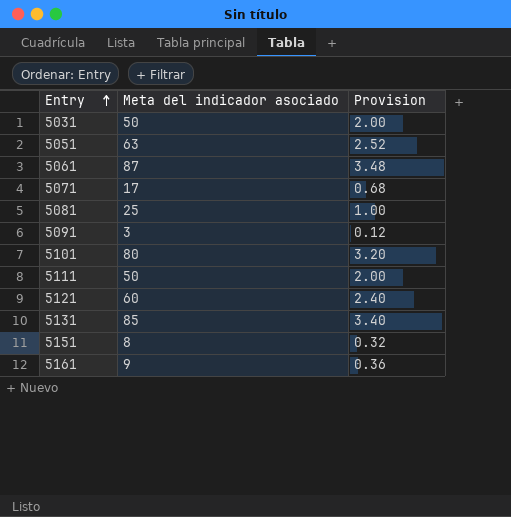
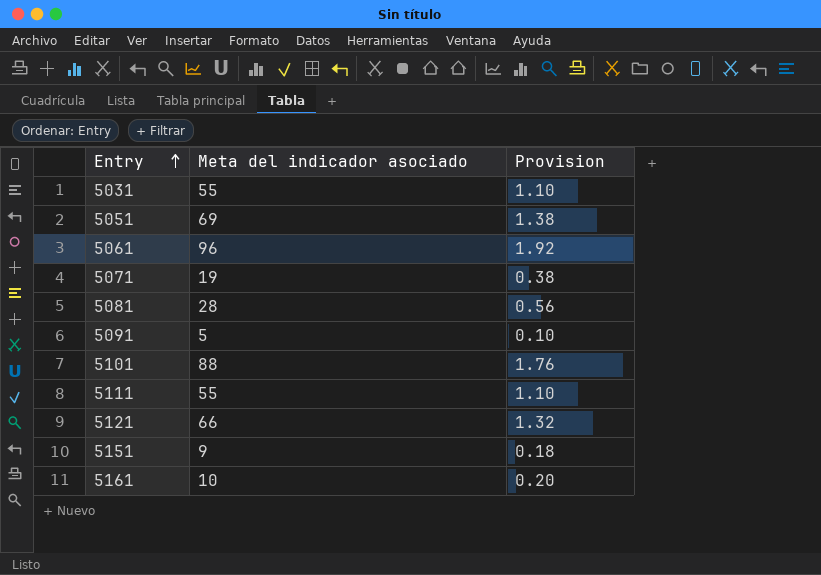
column Provision | formula: [Meta del indicador asociado] * 0.04 -> [Meta del indicador asociado] * 0.02
row 5131: 85 | 3.40 -> none
5031 | Meta del indicador asociado: 50 -> 55
5051 | Meta del indicador asociado: 63 -> 69
5061 | Meta del indicador asociado: 87 -> 96
5071 | Meta del indicador asociado: 17 -> 19
5081 | Meta del indicador asociado: 25 -> 28
5091 | Meta del indicador asociado: 3 -> 5
5101 | Meta del indicador asociado: 80 -> 88
5111 | Meta del indicador asociado: 50 -> 55
5121 | Meta del indicador asociado: 60 -> 66
5151 | Meta del indicador asociado: 8 -> 9
5161 | Meta del indicador asociado: 9 -> 10

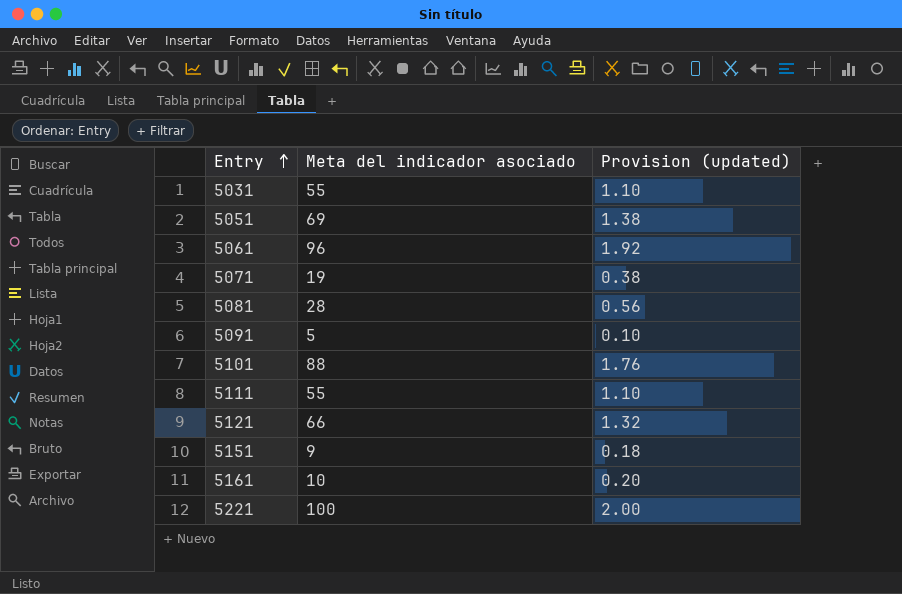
column name: Provision -> Provision (updated)
row 5221: none -> 100 | 2.00

